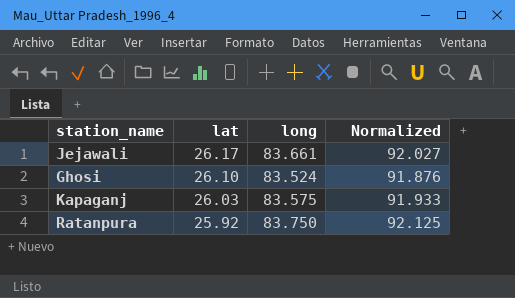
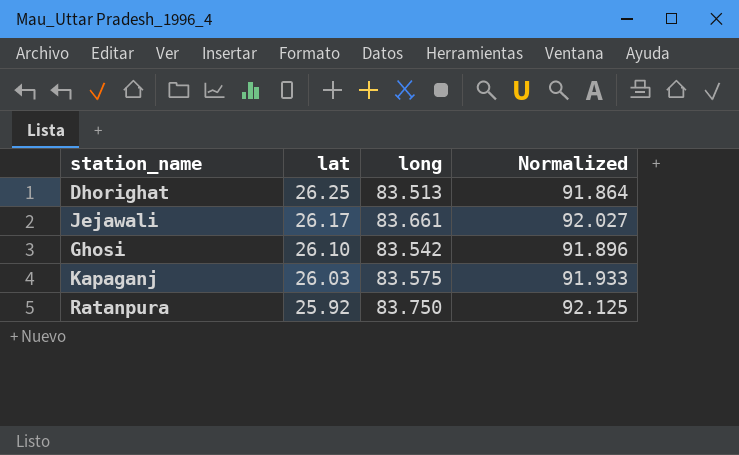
row Dhorighat: none -> 26.25 | 83.513 | 91.864
Ghosi | long: 83.524 -> 83.542
Ghosi | Normalized: 91.876 -> 91.896

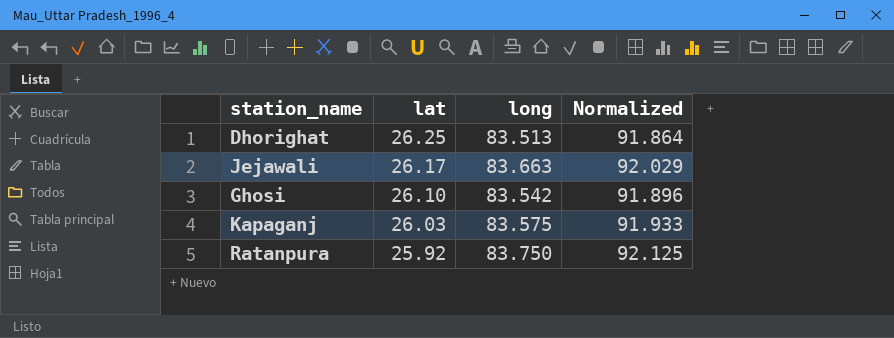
Jejawali | long: 83.661 -> 83.663
Jejawali | Normalized: 92.027 -> 92.029

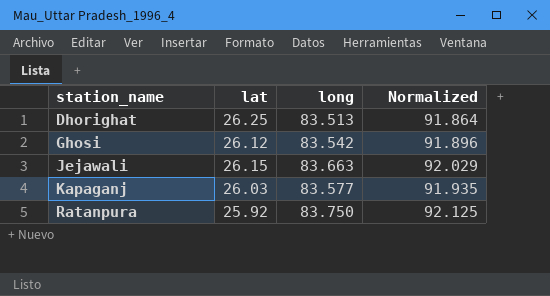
row order: lat descending -> station_name ascending
Ghosi | lat: 26.10 -> 26.12
Jejawali | lat: 26.17 -> 26.15
Kapaganj | long: 83.575 -> 83.577
Kapaganj | Normalized: 91.933 -> 91.935

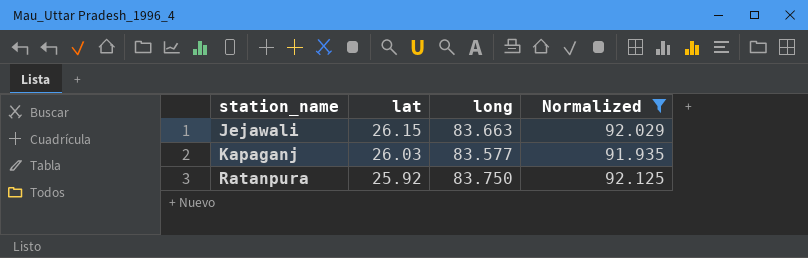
filter: none -> Normalized >= 91.935

